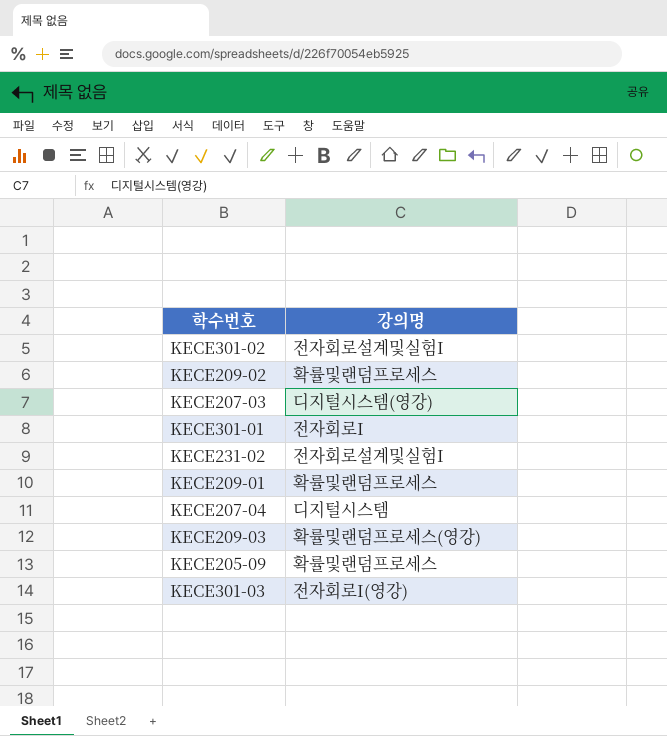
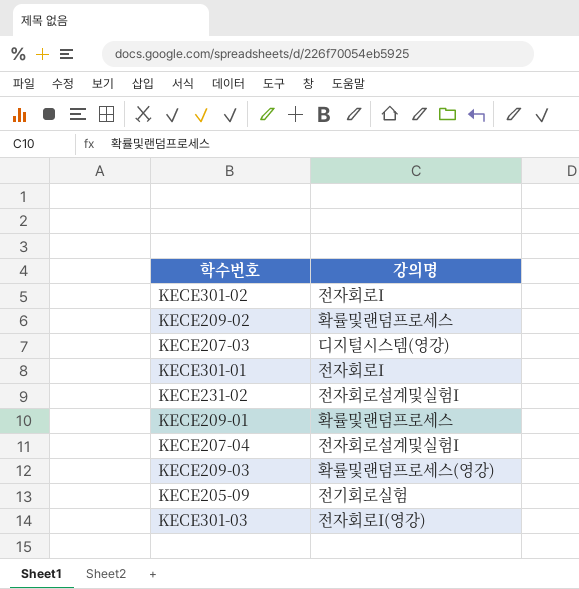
KECE301-02 | 강의명: 전자회로설계및실험I -> 전자회로I
KECE207-04 | 강의명: 디지털시스템 -> 전자회로설계및실험I
KECE205-09 | 강의명: 확률및랜덤프로세스 -> 전기회로실험

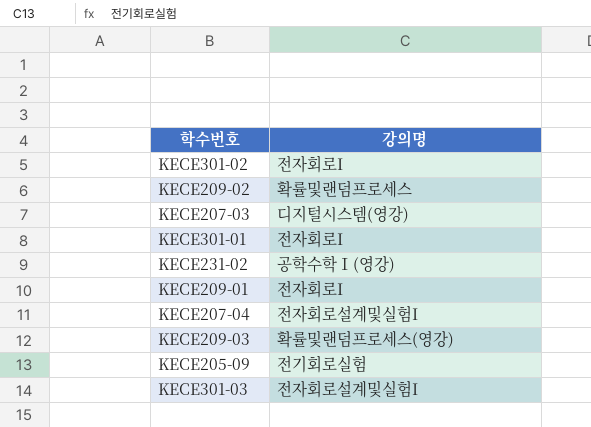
KECE231-02 | 강의명: 전자회로설계및실험I -> 공학수학Ⅰ(영강)
KECE209-01 | 강의명: 확률및랜덤프로세스 -> 전자회로I
KECE301-03 | 강의명: 전자회로I(영강) -> 전자회로설계및실험I

